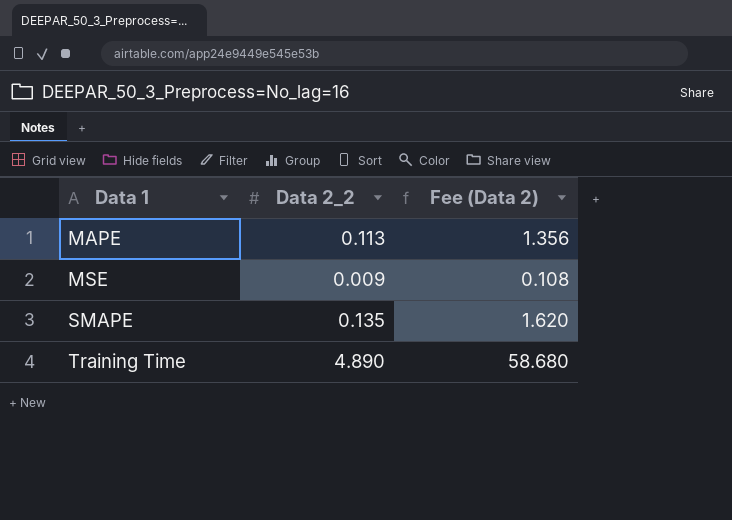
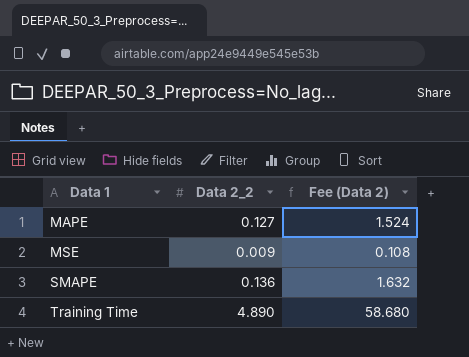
MAPE | Data 2_2: 0.113 -> 0.127
MAPE | Fee (Data 2): 1.356 -> 1.524
SMAPE | Data 2_2: 0.135 -> 0.136
SMAPE | Fee (Data 2): 1.620 -> 1.632

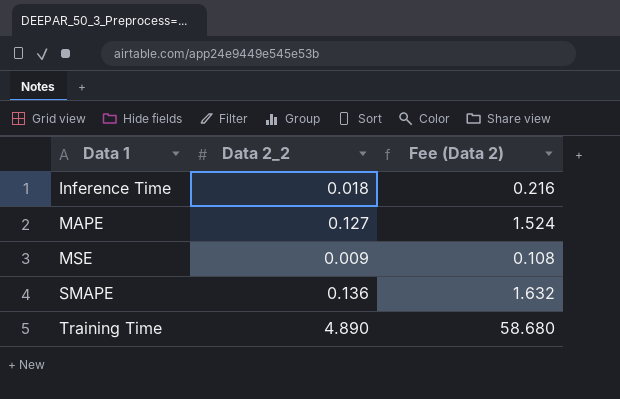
row Inference Time: none -> 0.018 | 0.216

